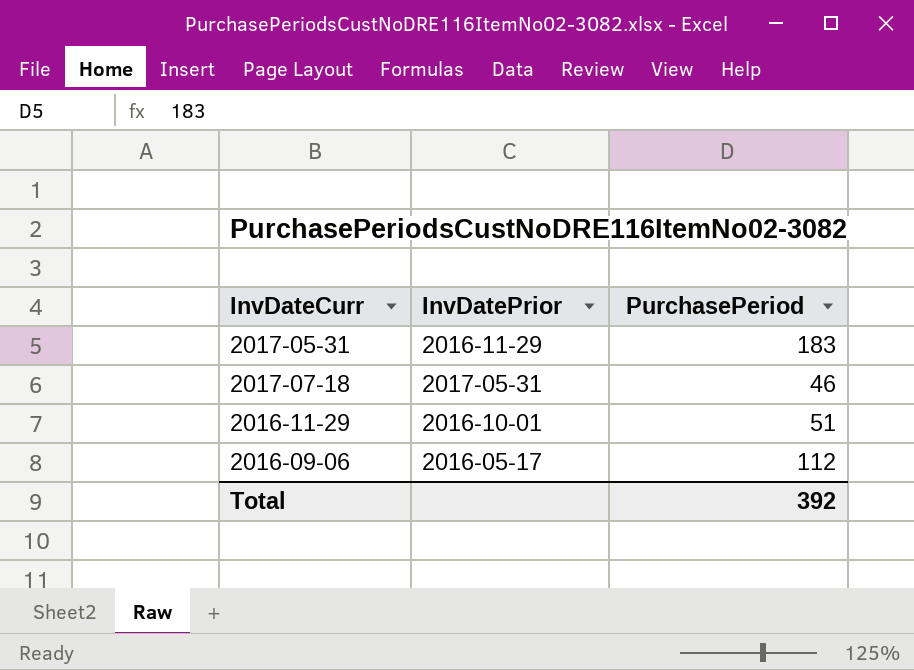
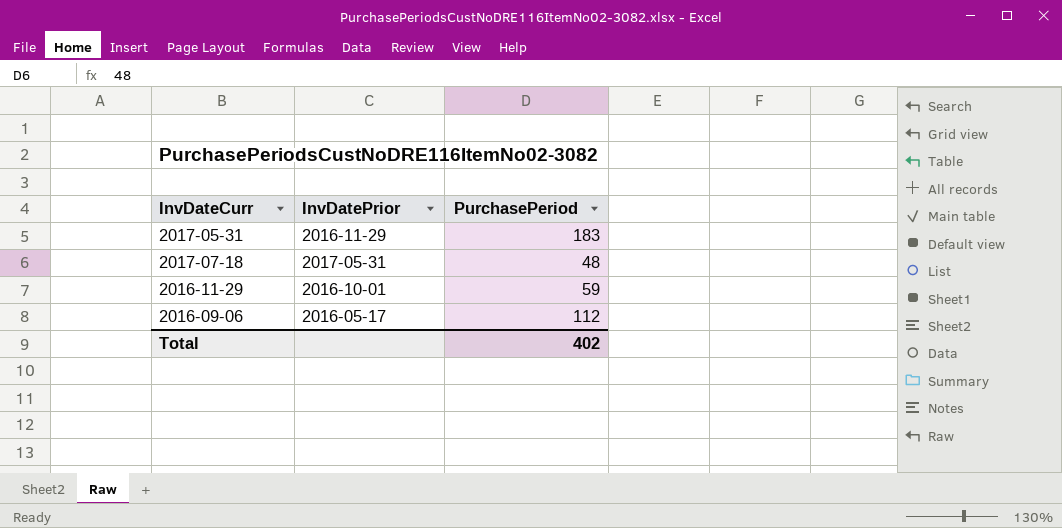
2017-07-18 | PurchasePeriod: 46 -> 48
2016-11-29 | PurchasePeriod: 51 -> 59
Total | PurchasePeriod: 392 -> 402

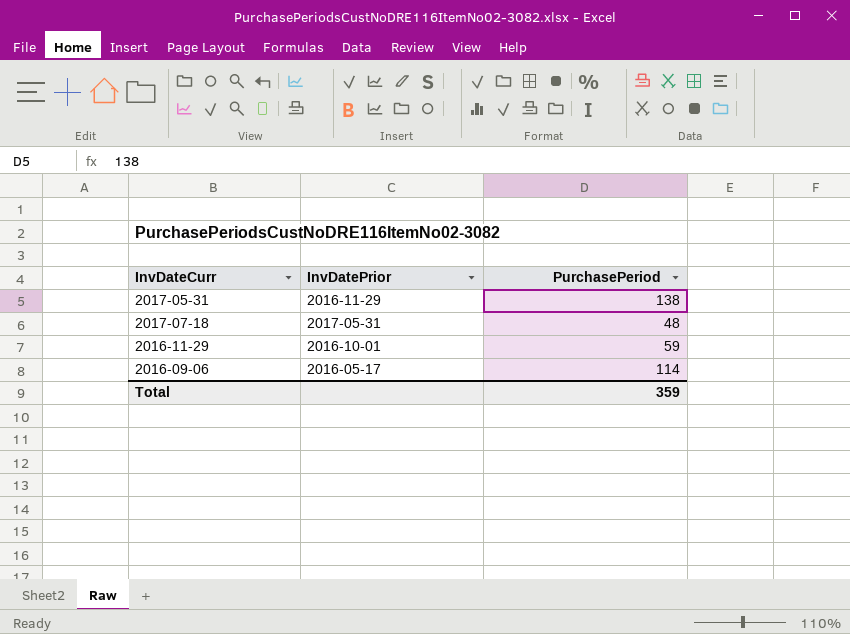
2017-05-31 | PurchasePeriod: 183 -> 138
2016-09-06 | PurchasePeriod: 112 -> 114
Total | PurchasePeriod: 402 -> 359

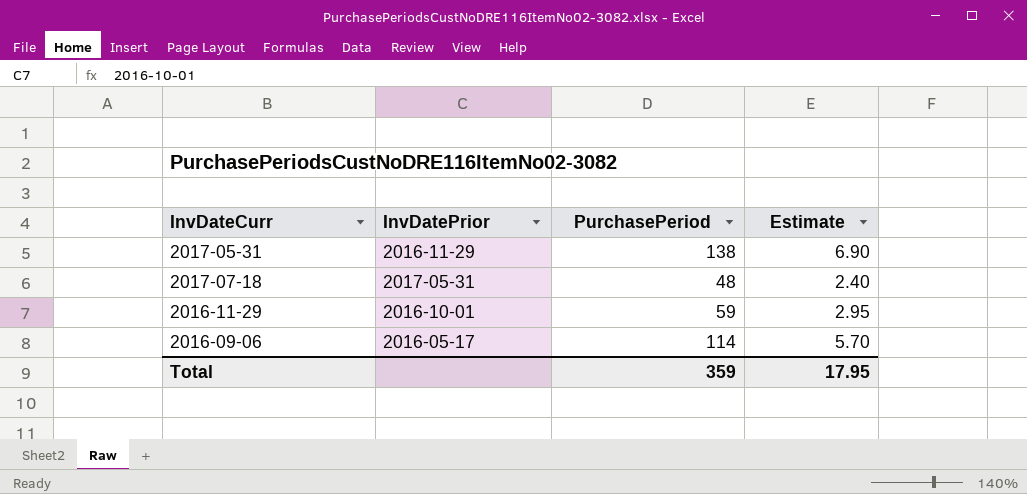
column Estimate | formula: none -> [PurchasePeriod] * 0.05

